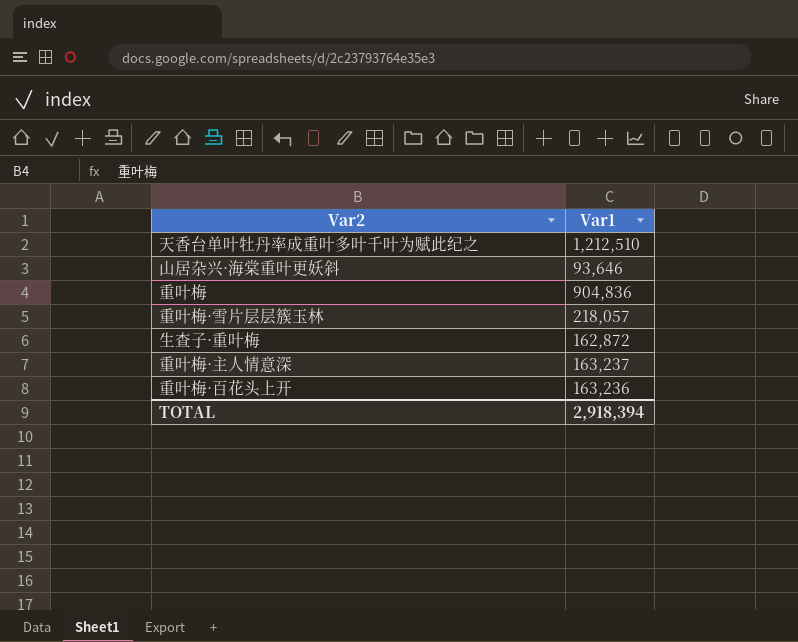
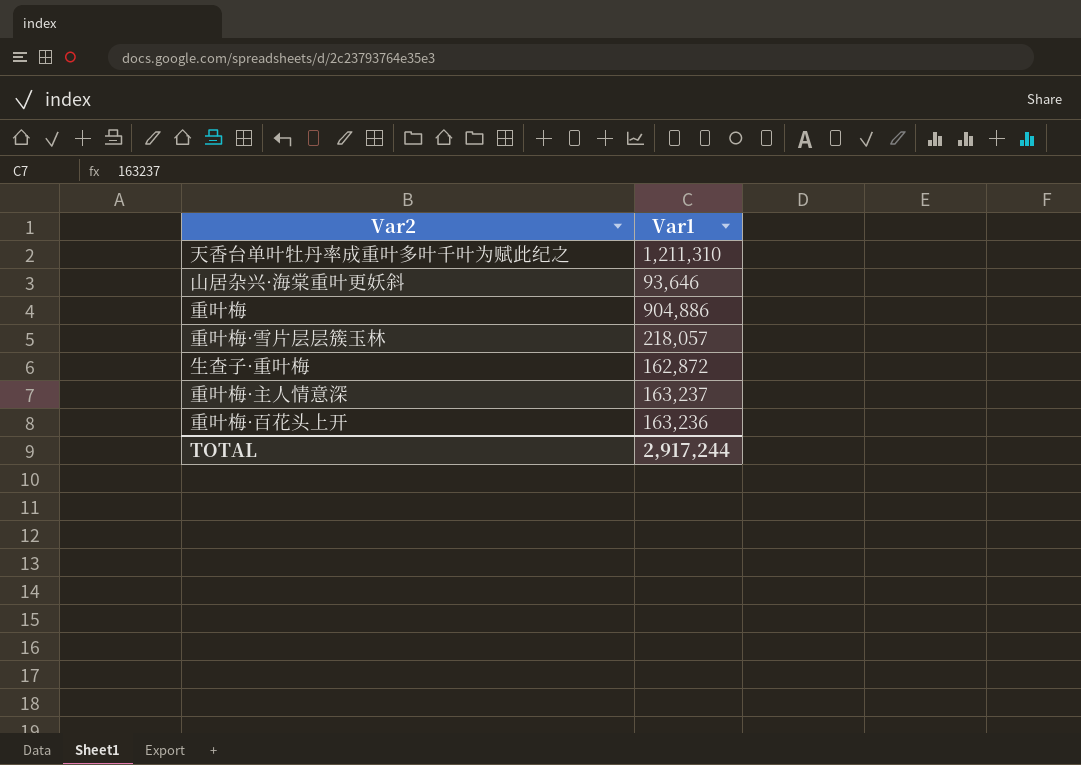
天香台单叶牡丹率成重叶多叶千叶为赋此纪之 | Var1: 1,212,510 -> 1,211,310
重叶梅 | Var1: 904,836 -> 904,886
TOTAL | Var1: 2,918,394 -> 2,917,244

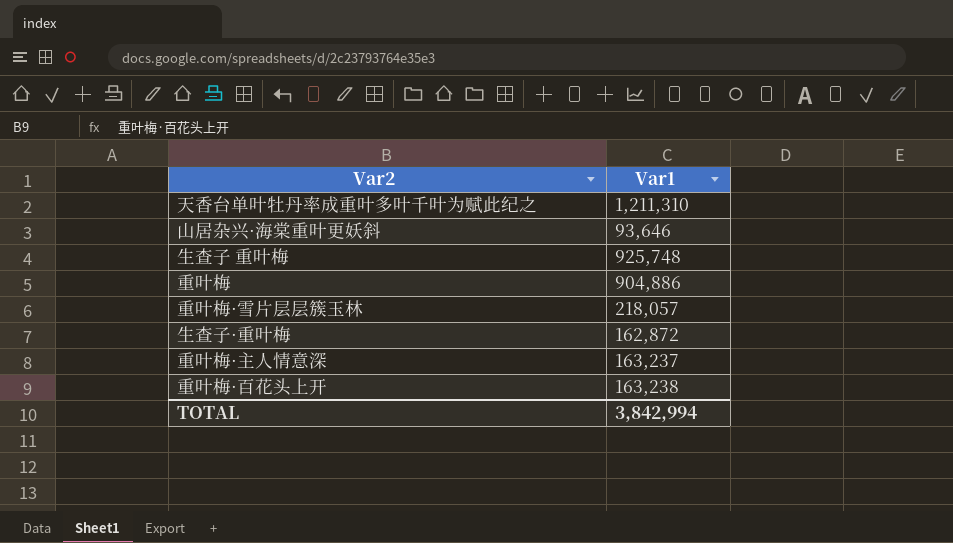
row 生查子 重叶梅: none -> 925,748
重叶梅·百花头上开 | Var1: 163,236 -> 163,238
TOTAL | Var1: 2,917,244 -> 3,842,994

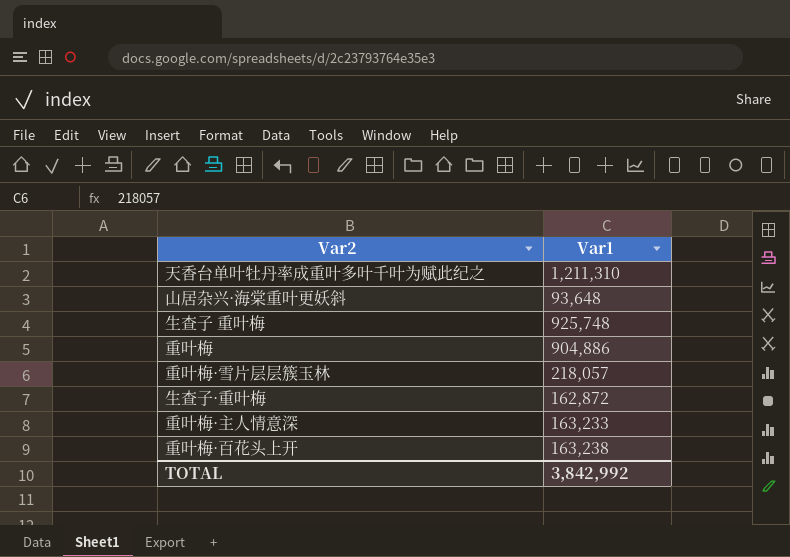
山居杂兴·海棠重叶更妖斜 | Var1: 93,646 -> 93,648
重叶梅·主人情意深 | Var1: 163,237 -> 163,233
TOTAL | Var1: 3,842,994 -> 3,842,992

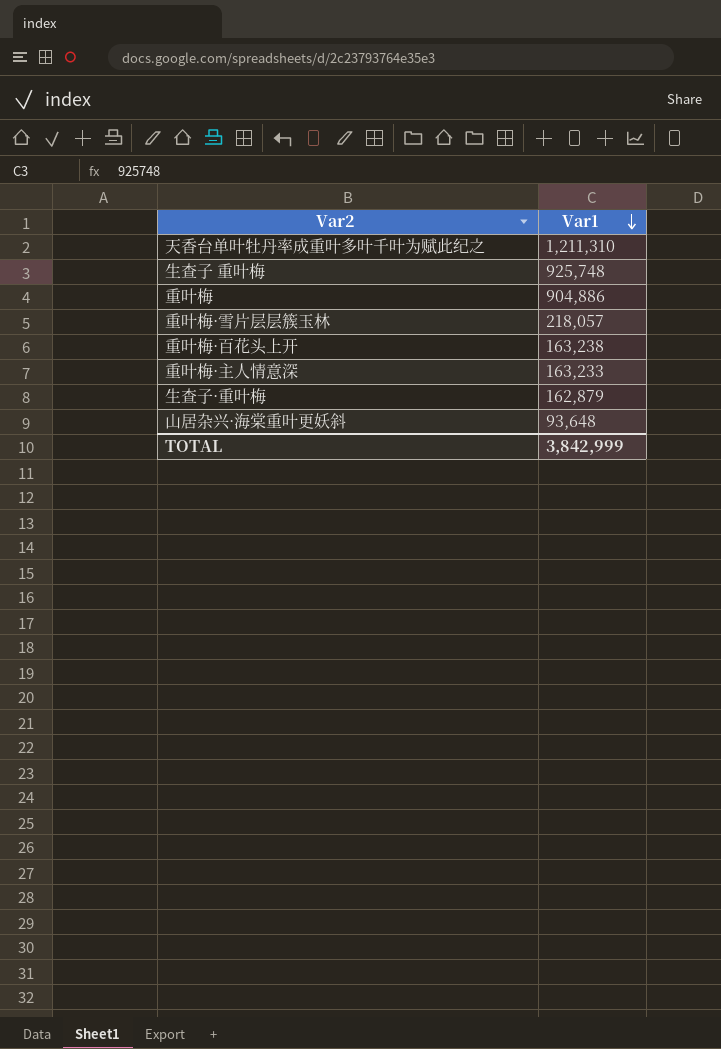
row order: none -> Var1 descending
生查子·重叶梅 | Var1: 162,872 -> 162,879
TOTAL | Var1: 3,842,992 -> 3,842,999

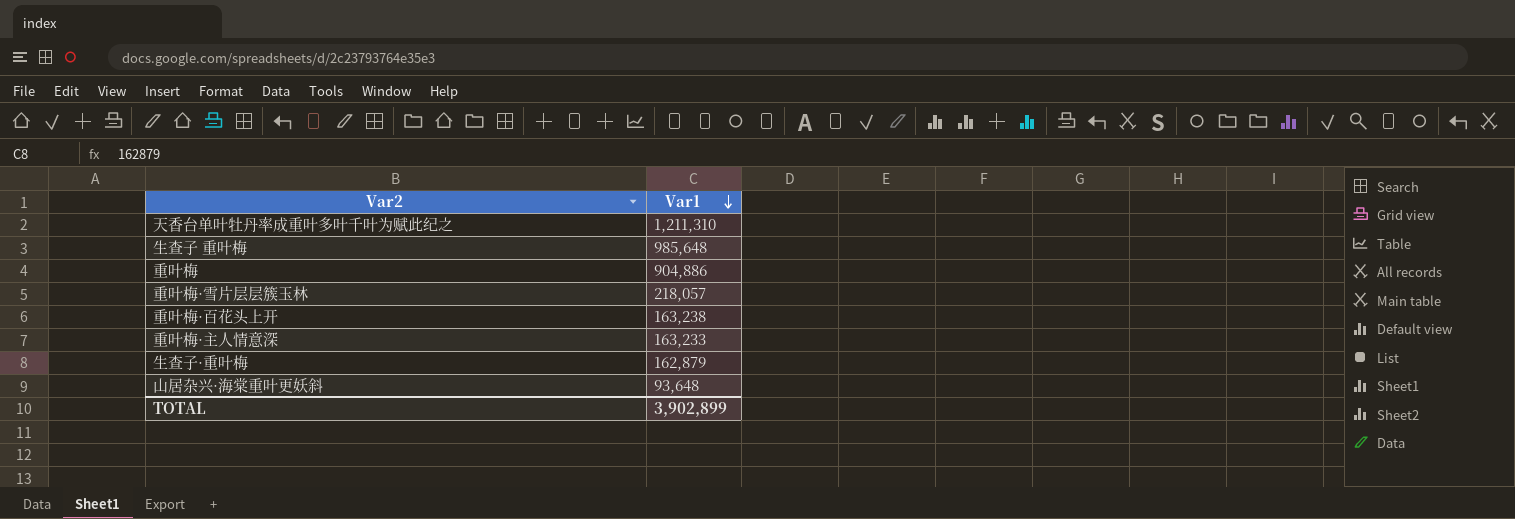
生查子 重叶梅 | Var1: 925,748 -> 985,648
TOTAL | Var1: 3,842,999 -> 3,902,899

